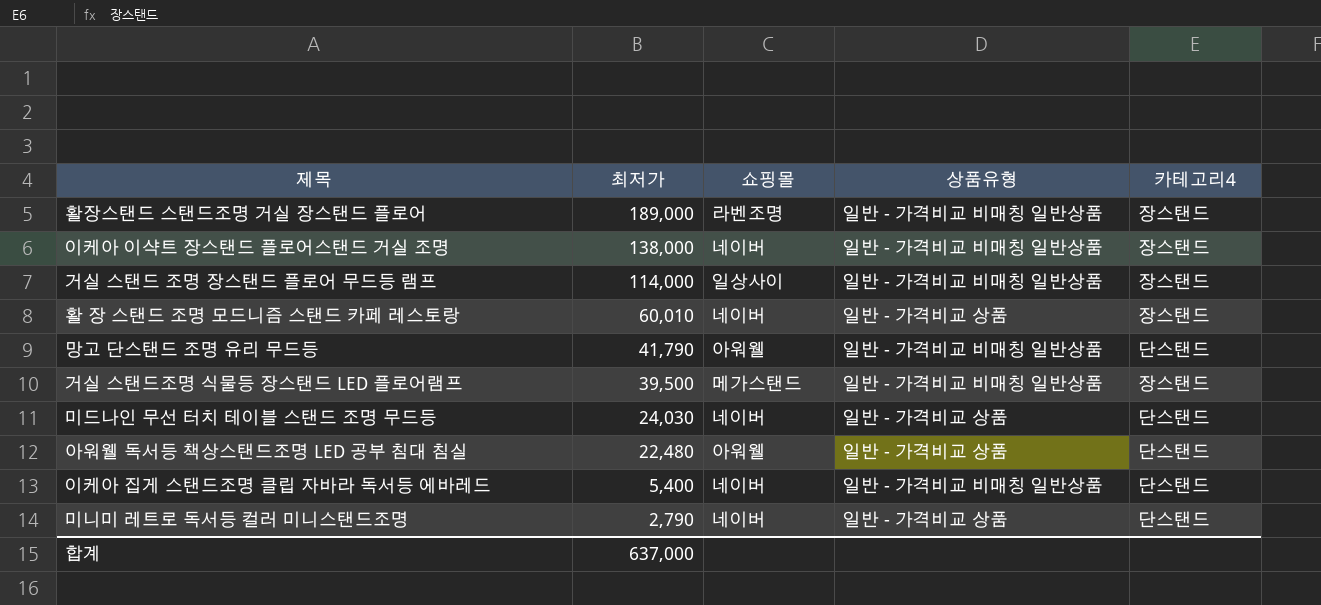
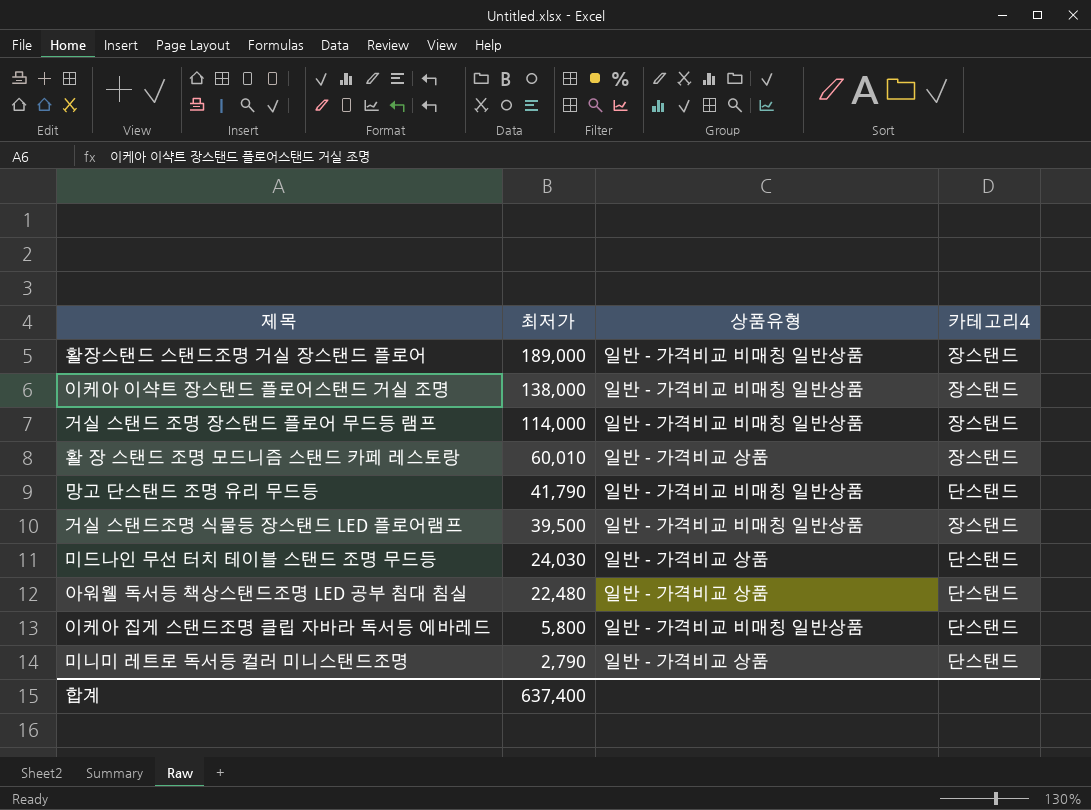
column 쇼핑몰 | position: 3 -> none
이케아 집게 스탠드조명 클립 자바라 독서등 에바레드 | 최저가: 5,400 -> 5,800
합계 | 최저가: 637,000 -> 637,400

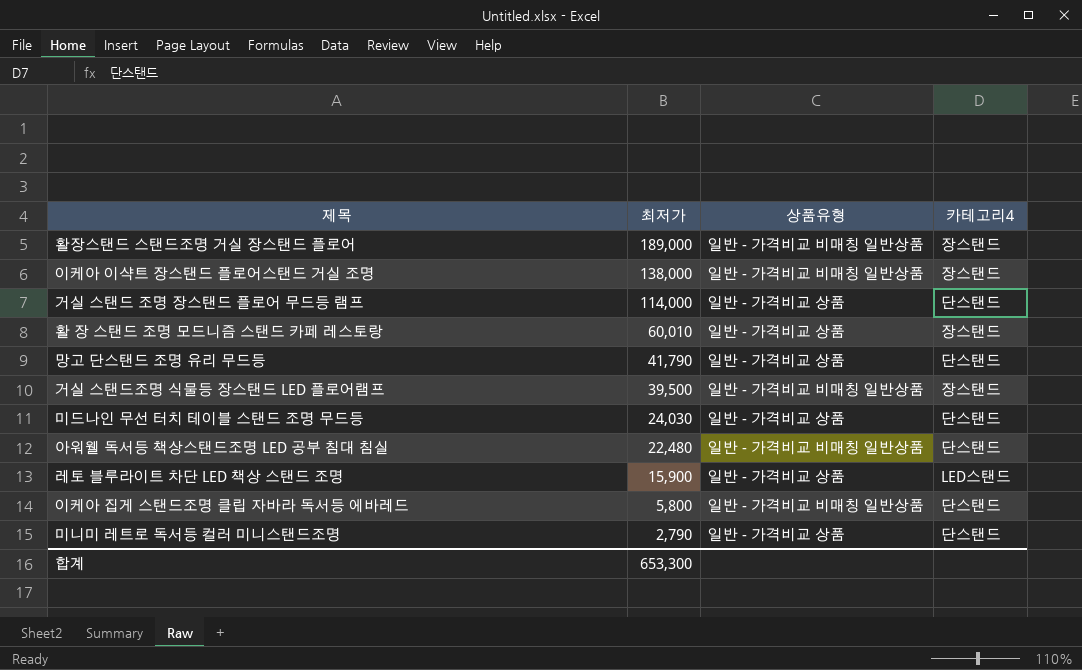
거실 스탠드 조명 장스탠드 플로어 무드등 램프 | 상품유형: 일반 - 가격비교 비매칭 일반상품 -> 일반 - 가격비교 상품
거실 스탠드 조명 장스탠드 플로어 무드등 램프 | 카테고리4: 장스탠드 -> 단스탠드
망고 단스탠드 조명 유리 무드등 | 상품유형: 일반 - 가격비교 비매칭 일반상품 -> 일반 - 가격비교 상품
아워웰 독서등 책상스탠드조명 LED 공부 침대 침실 | 상품유형: 일반 - 가격비교 상품 -> 일반 - 가격비교 비매칭 일반상품
row 레토 블루라이트 차단 LED 책상 스탠드 조명: none -> 15,900 | 일반 - 가격비교 상품 | LED스탠드
합계 | 최저가: 637,400 -> 653,300

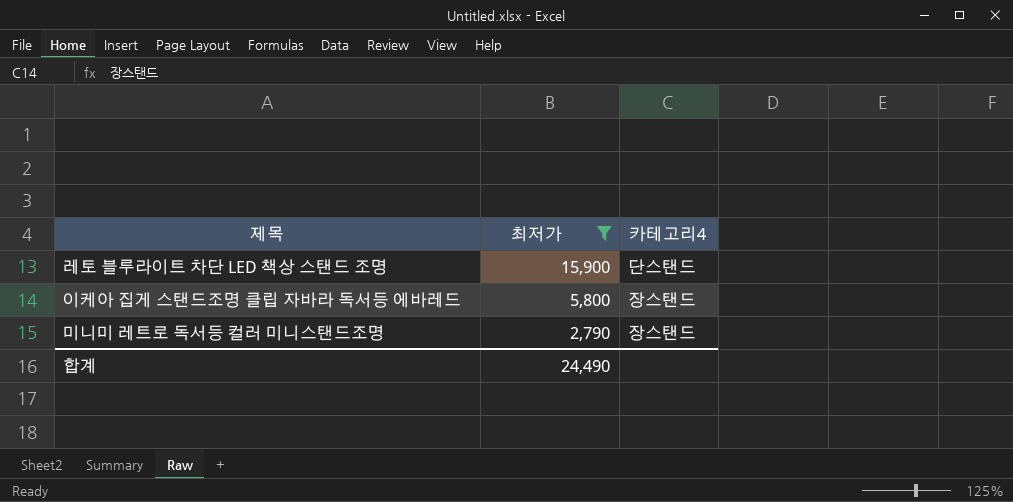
filter: none -> 최저가 <= 15,900
column 상품유형 | position: 3 -> none
레토 블루라이트 차단 LED 책상 스탠드 조명 | 카테고리4: LED스탠드 -> 단스탠드
이케아 집게 스탠드조명 클립 자바라 독서등 에바레드 | 카테고리4: 단스탠드 -> 장스탠드
미니미 레트로 독서등 컬러 미니스탠드조명 | 카테고리4: 단스탠드 -> 장스탠드
합계 | 최저가: 653,300 -> 24,490

